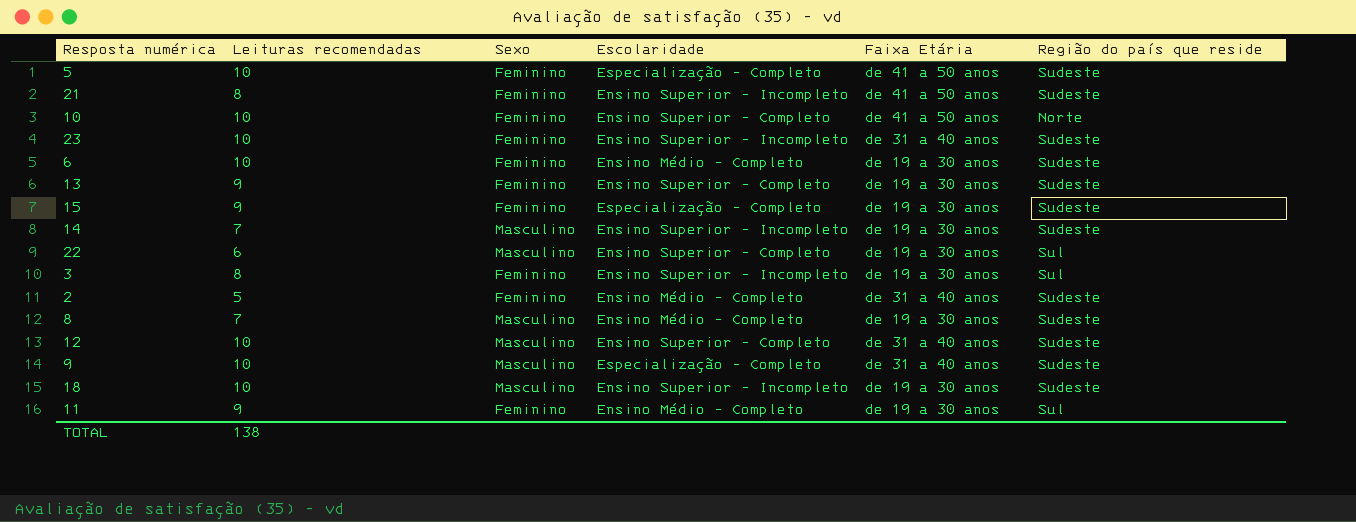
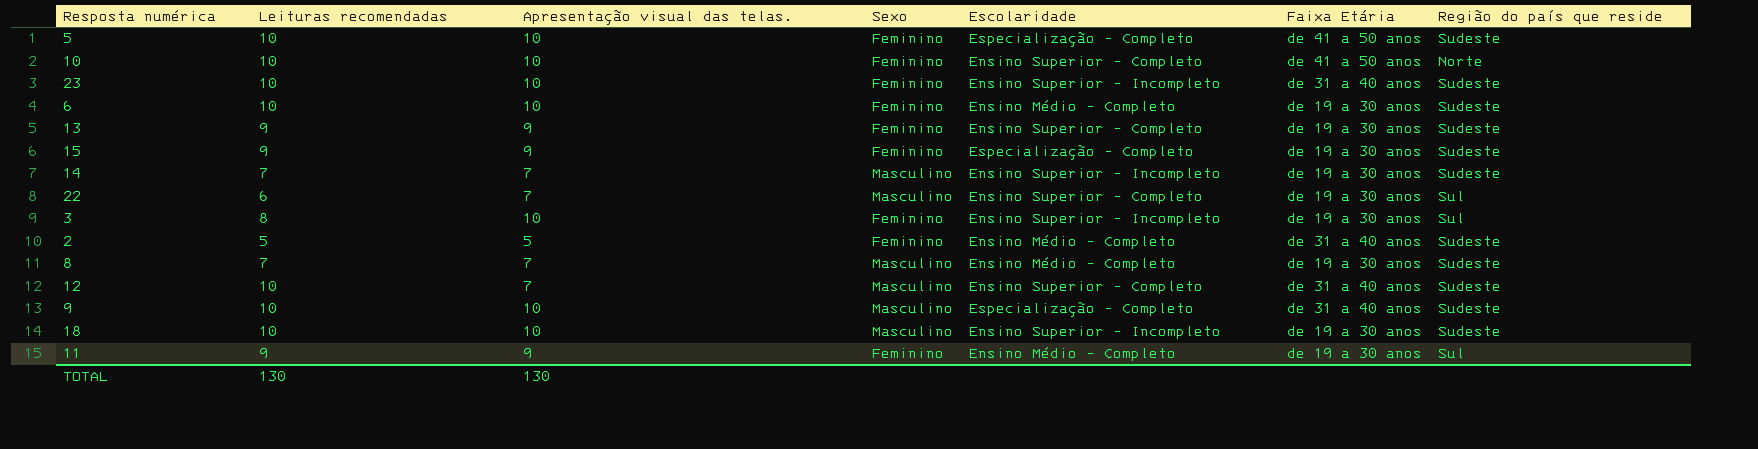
column Apresentação visual das telas. | position: none -> 3
row 21: 8 | Feminino | Ensino Superior - Incompleto | de 41 a 50 anos | Sudeste -> none
TOTAL | Leituras recomendadas: 138 -> 130

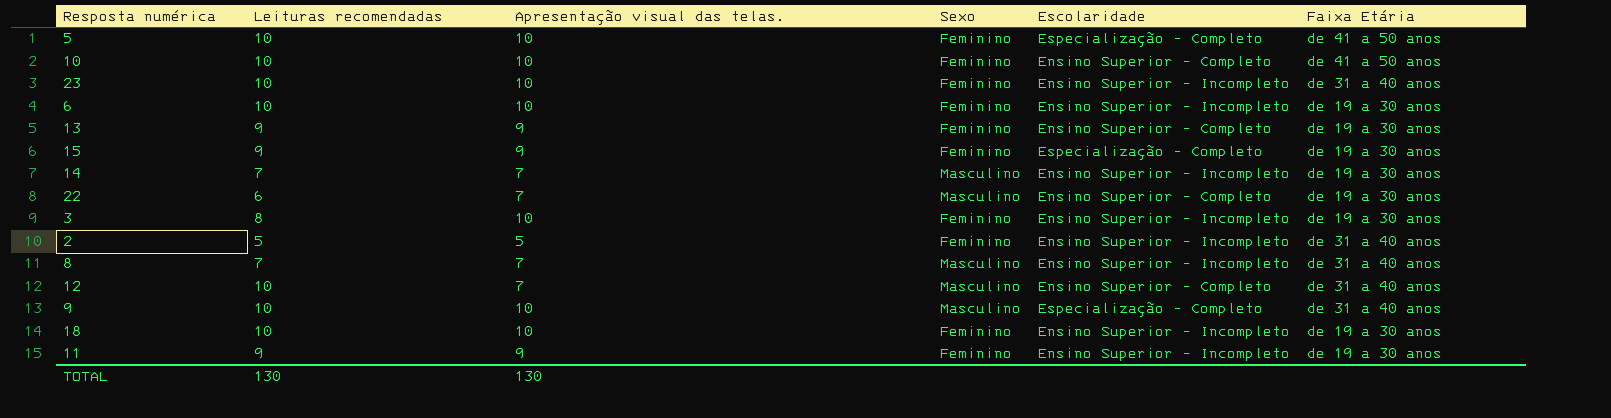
column Região do país que reside | position: 7 -> none
6 | Escolaridade: Ensino Médio - Completo -> Ensino Superior - Incompleto
2 | Escolaridade: Ensino Médio - Completo -> Ensino Superior - Incompleto
8 | Escolaridade: Ensino Médio - Completo -> Ensino Superior - Incompleto
8 | Faixa Etária: de 19 a 30 anos -> de 31 a 40 anos
18 | Sexo: Masculino -> Feminino
11 | Escolaridade: Ensino Médio - Completo -> Ensino Superior - Incompleto

